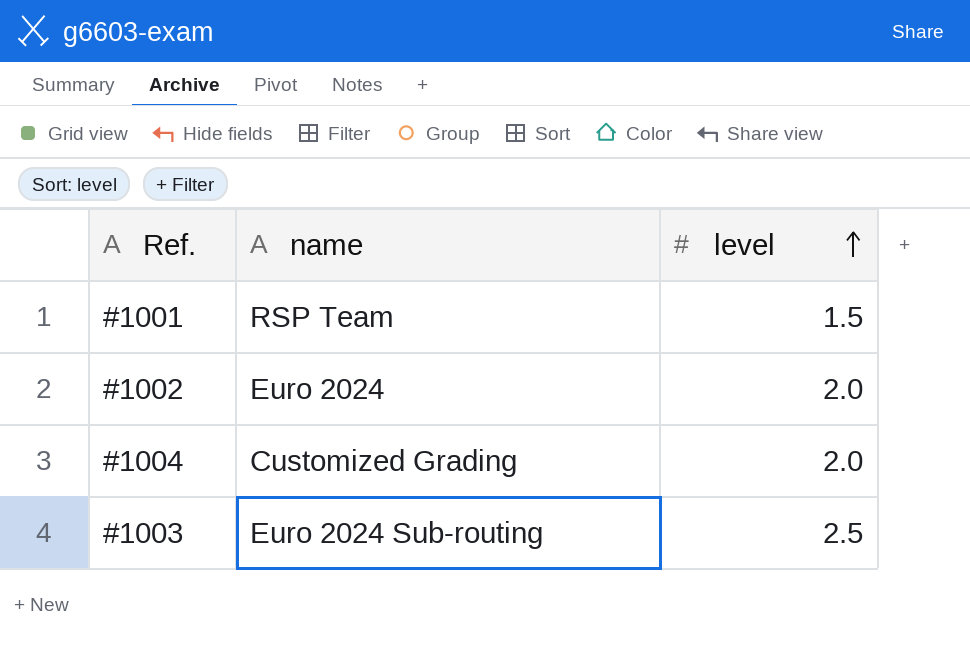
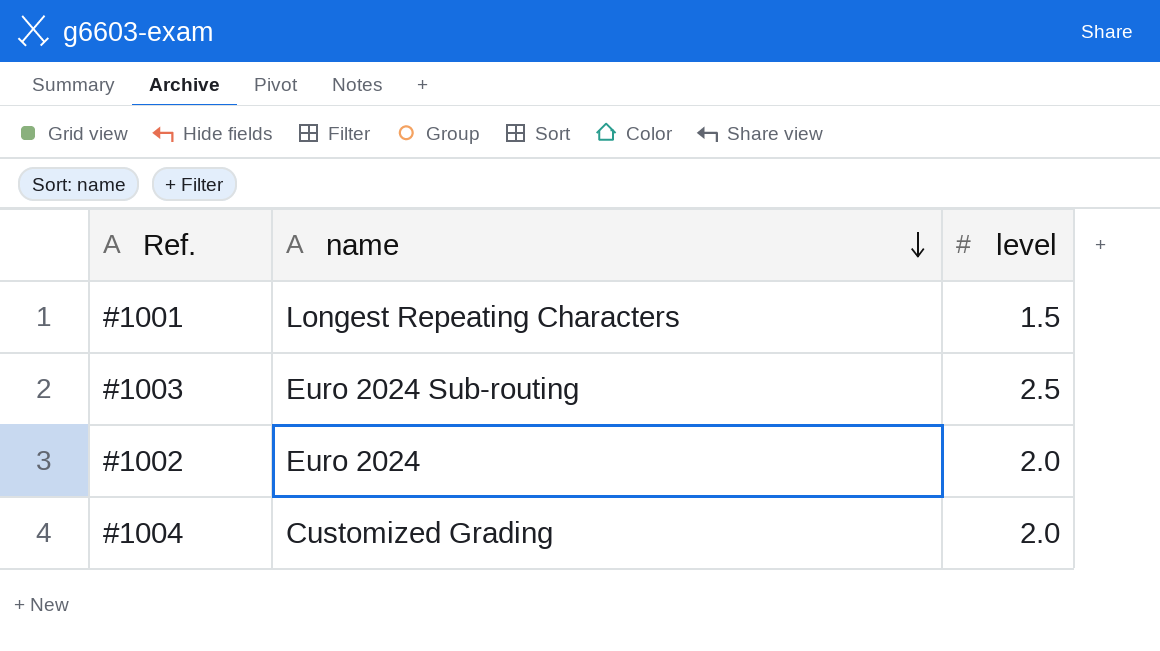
row order: level ascending -> name descending
#1001 | name: RSP Team -> Longest Repeating Characters

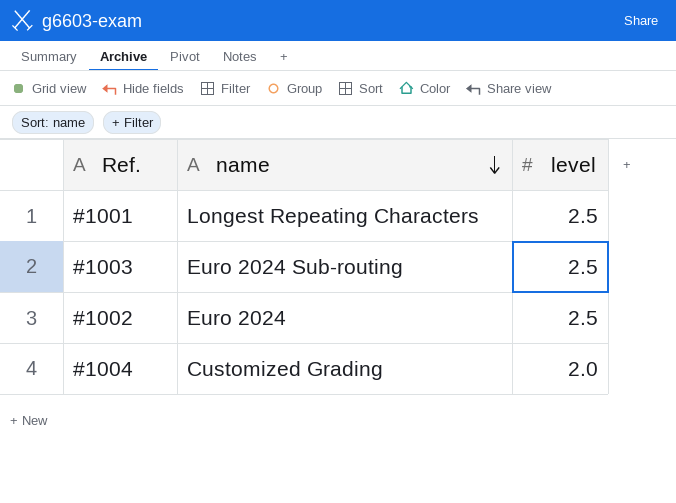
#1001 | level: 1.5 -> 2.5
#1002 | level: 2.0 -> 2.5

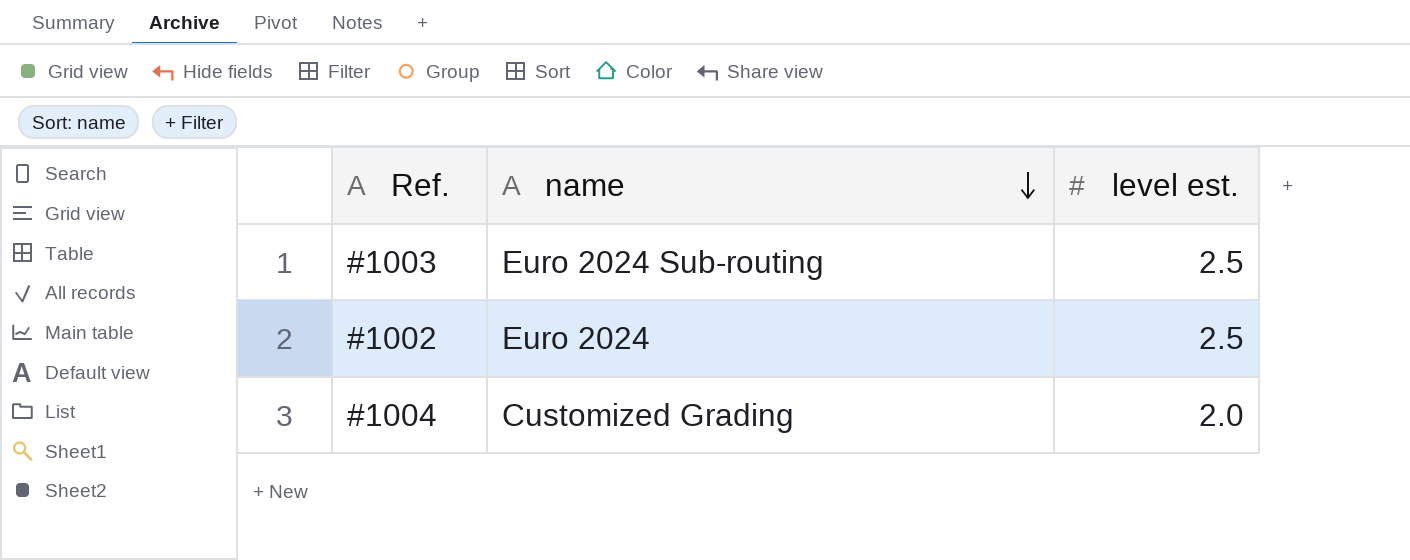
column name: level -> level est.
row #1001: Longest Repeating Characters | 2.5 -> none

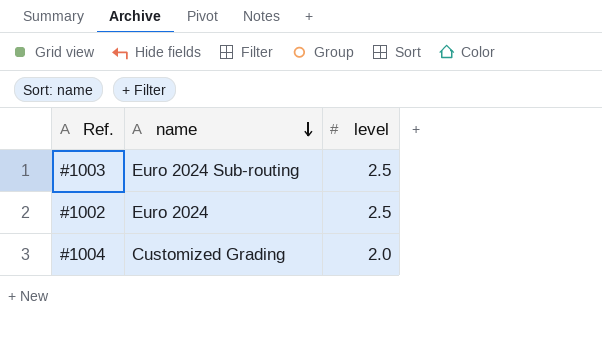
column name: level est. -> level

